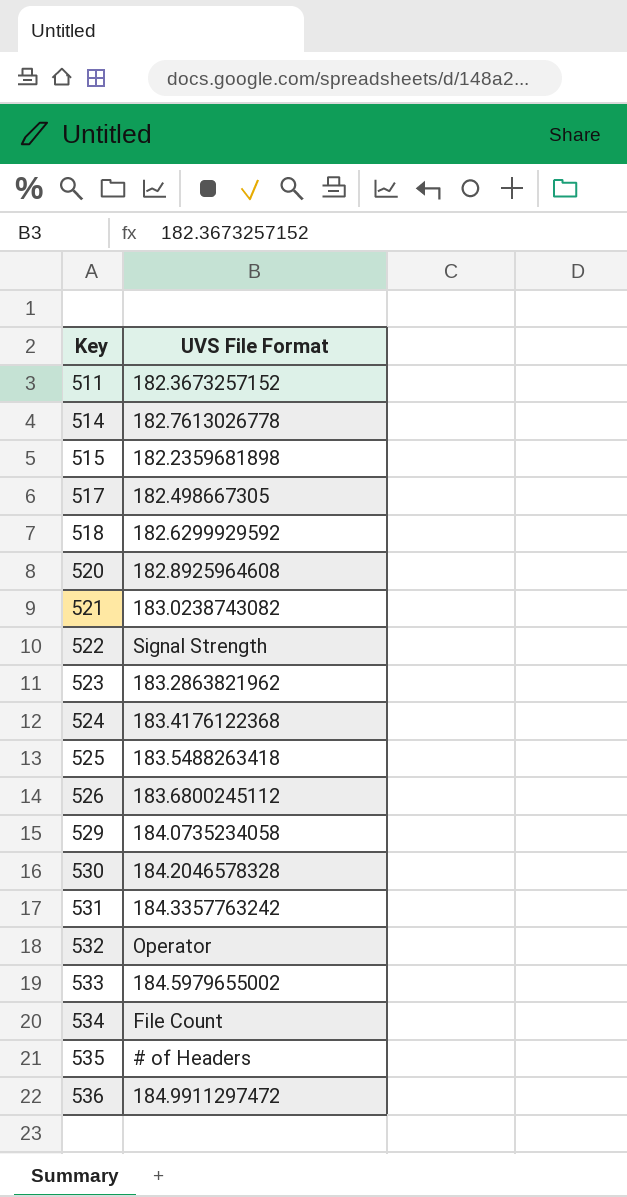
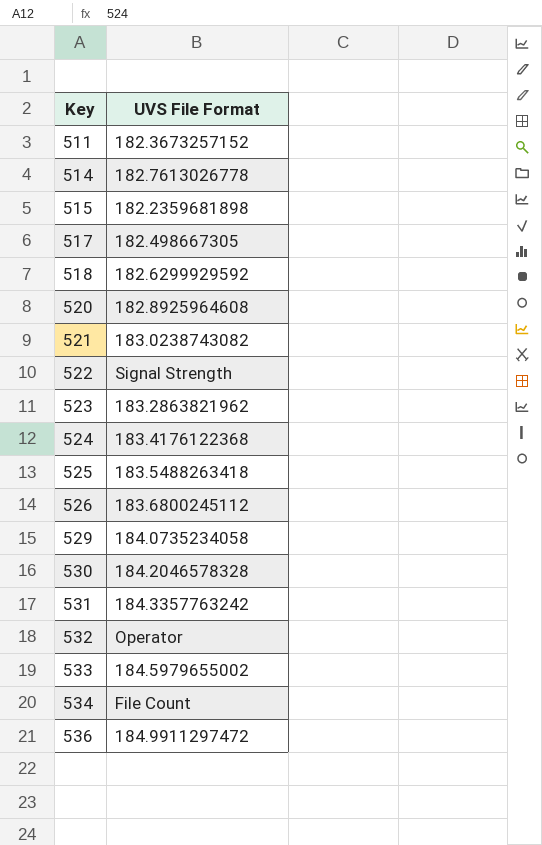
row 535: # of Headers -> none

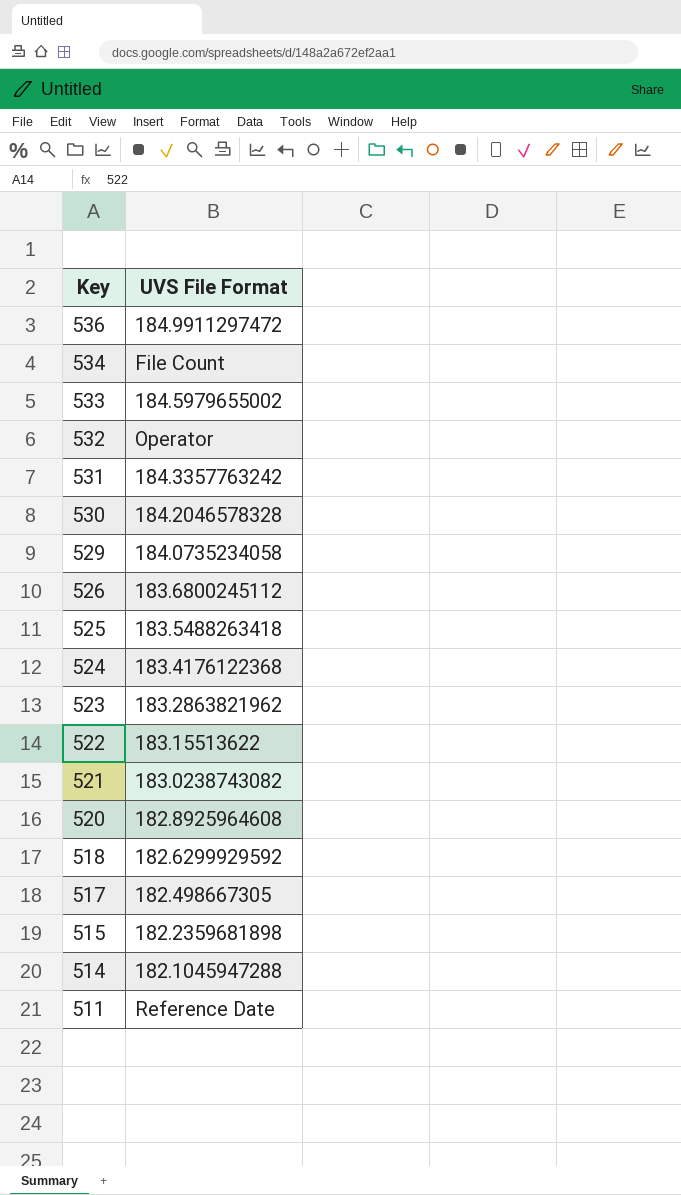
row order: Key ascending -> Key descending
522 | UVS File Format: Signal Strength -> 183.15513622
514 | UVS File Format: 182.7613026778 -> 182.1045947288
511 | UVS File Format: 182.3673257152 -> Reference Date

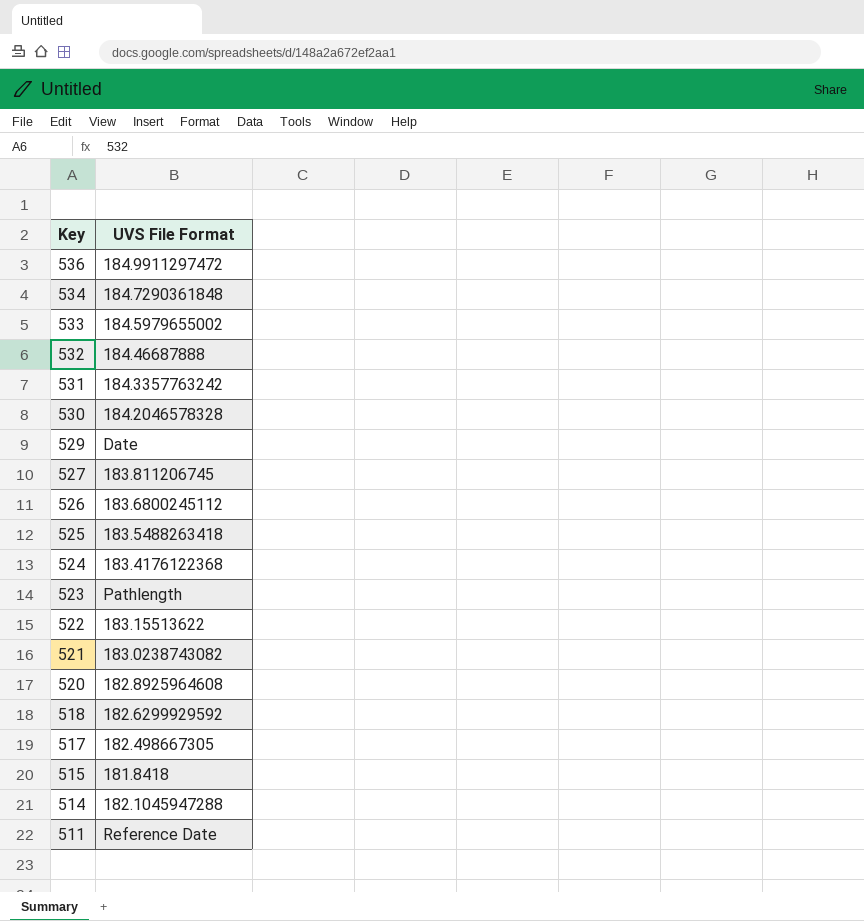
534 | UVS File Format: File Count -> 184.7290361848
532 | UVS File Format: Operator -> 184.46687888
529 | UVS File Format: 184.0735234058 -> Date
row 527: none -> 183.811206745
523 | UVS File Format: 183.2863821962 -> Pathlength
515 | UVS File Format: 182.2359681898 -> 181.8418

